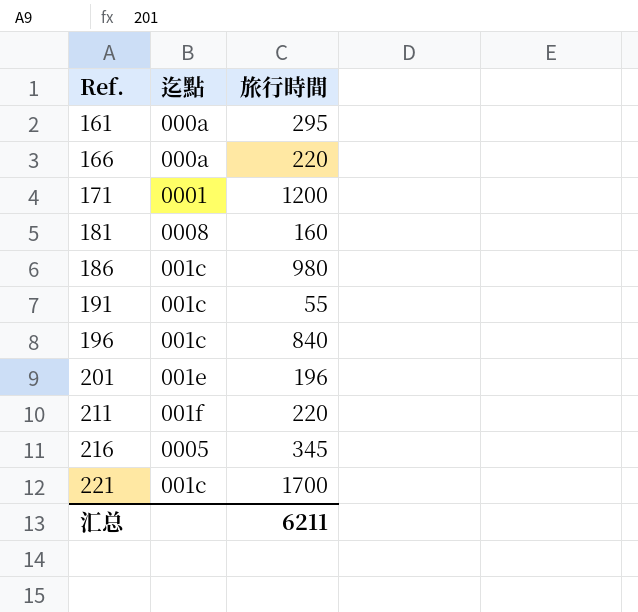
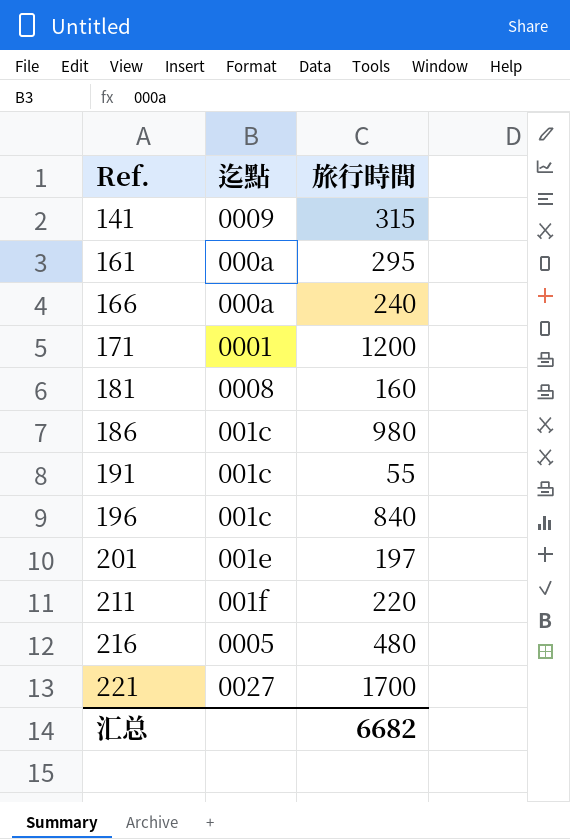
row 141: none -> 0009 | 315
166 | 旅行時間: 220 -> 240
201 | 旅行時間: 196 -> 197
216 | 旅行時間: 345 -> 480
221 | 迄點: 001c -> 0027
汇总 | 旅行時間: 6211 -> 6682

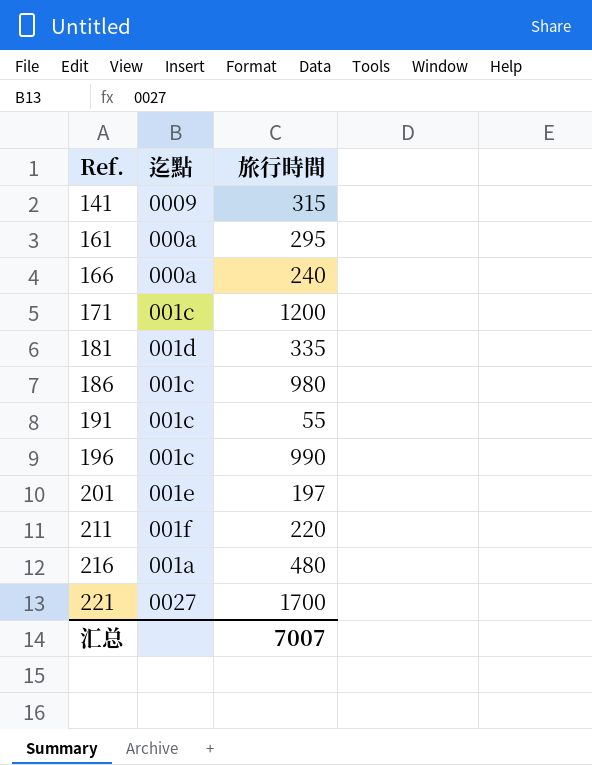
171 | 迄點: 0001 -> 001c
181 | 迄點: 0008 -> 001d
181 | 旅行時間: 160 -> 335
196 | 旅行時間: 840 -> 990
216 | 迄點: 0005 -> 001a
汇总 | 旅行時間: 6682 -> 7007

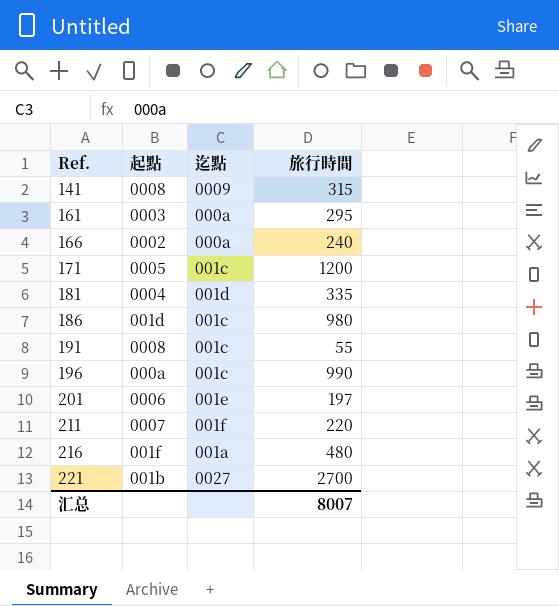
column 起點 | position: none -> 2
221 | 旅行時間: 1700 -> 2700
汇总 | 旅行時間: 7007 -> 8007

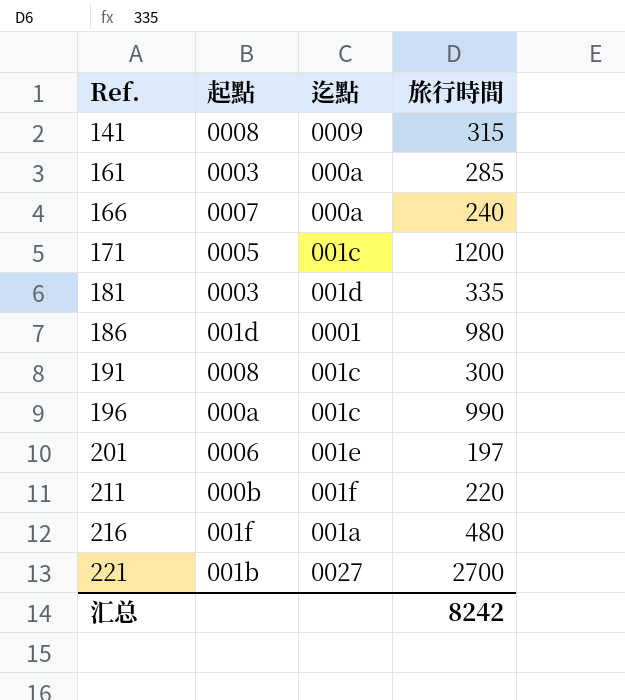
161 | 旅行時間: 295 -> 285
166 | 起點: 0002 -> 0007
181 | 起點: 0004 -> 0003
186 | 迄點: 001c -> 0001
191 | 旅行時間: 55 -> 300
211 | 起點: 0007 -> 000b
汇总 | 旅行時間: 8007 -> 8242

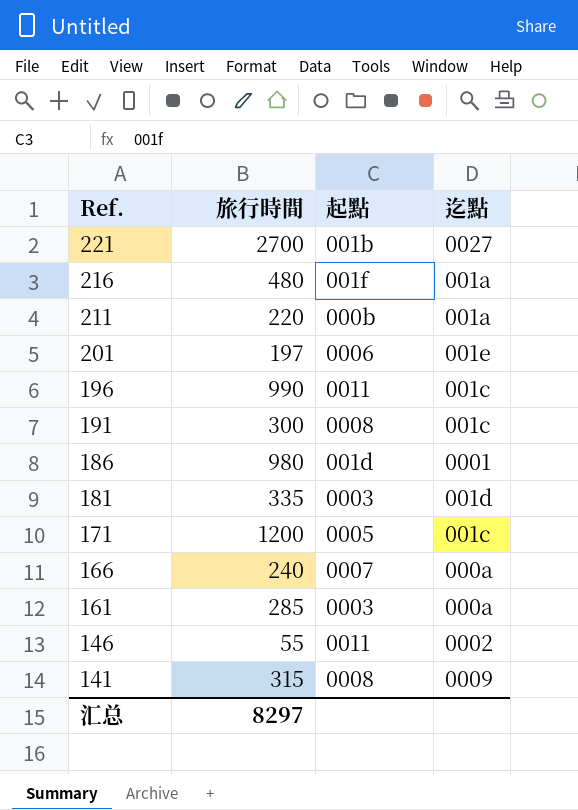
row order: Ref. ascending -> Ref. descending
column 旅行時間 | position: 4 -> 2
211 | 迄點: 001f -> 001a
196 | 起點: 000a -> 0011
row 146: none -> 55 | 0011 | 0002
汇总 | 旅行時間: 8242 -> 8297

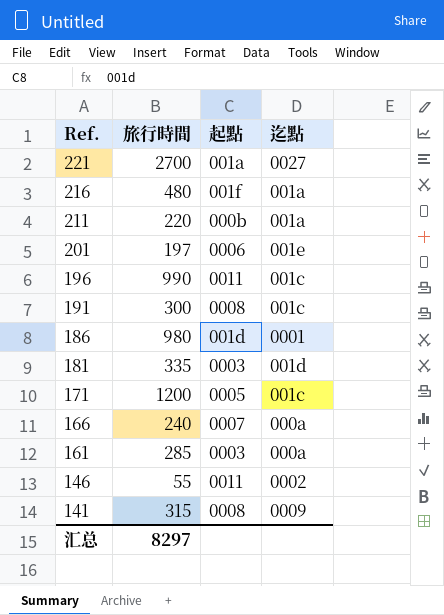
221 | 起點: 001b -> 001a

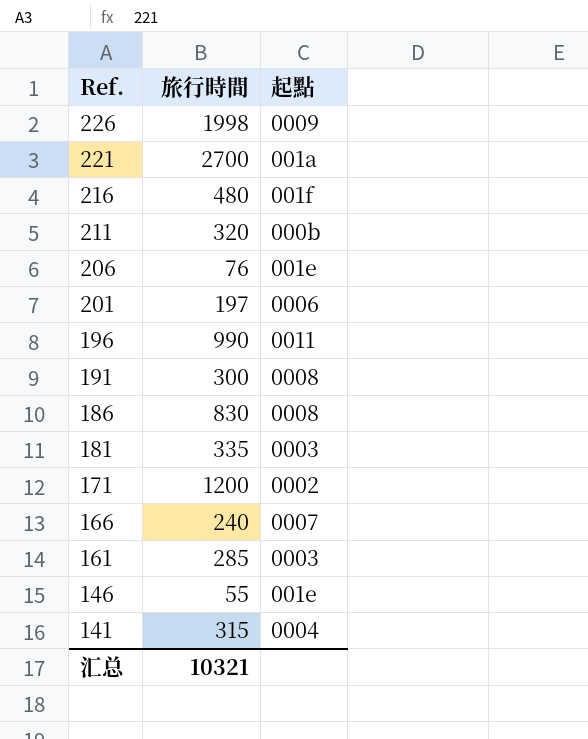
column 迄點 | position: 4 -> none
row 226: none -> 1998 | 0009
211 | 旅行時間: 220 -> 320
row 206: none -> 76 | 001e
186 | 旅行時間: 980 -> 830
186 | 起點: 001d -> 0008
171 | 起點: 0005 -> 0002
146 | 起點: 0011 -> 001e
141 | 起點: 0008 -> 0004
汇总 | 旅行時間: 8297 -> 10321

